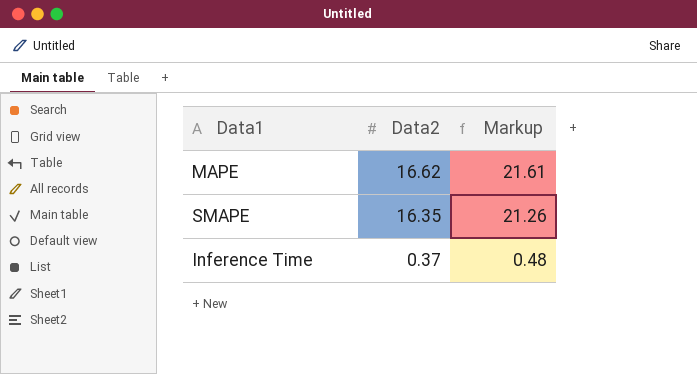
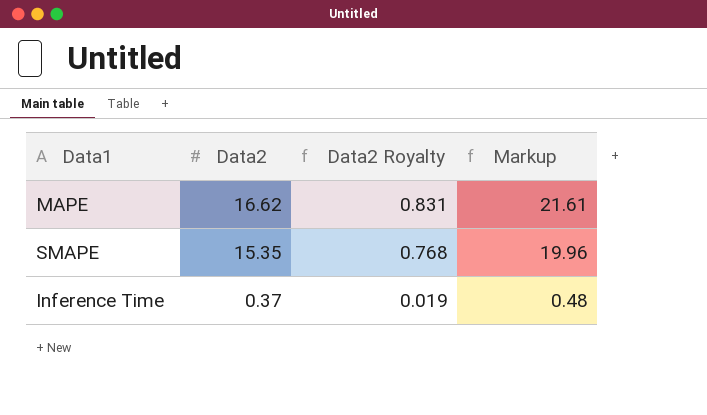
column Data2 Royalty | formula: none -> [Data2] * 0.05
SMAPE | Data2: 16.35 -> 15.35
SMAPE | Markup: 21.26 -> 19.96

